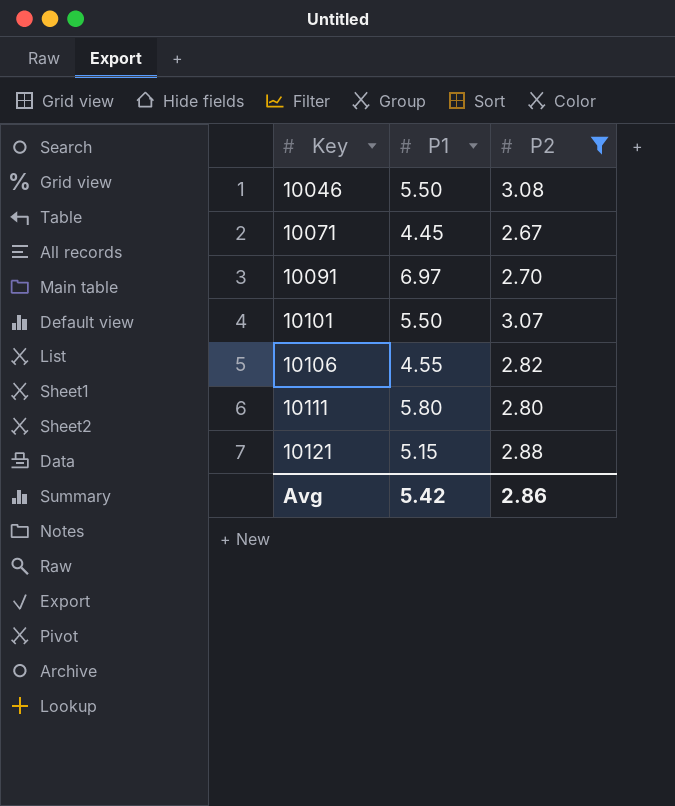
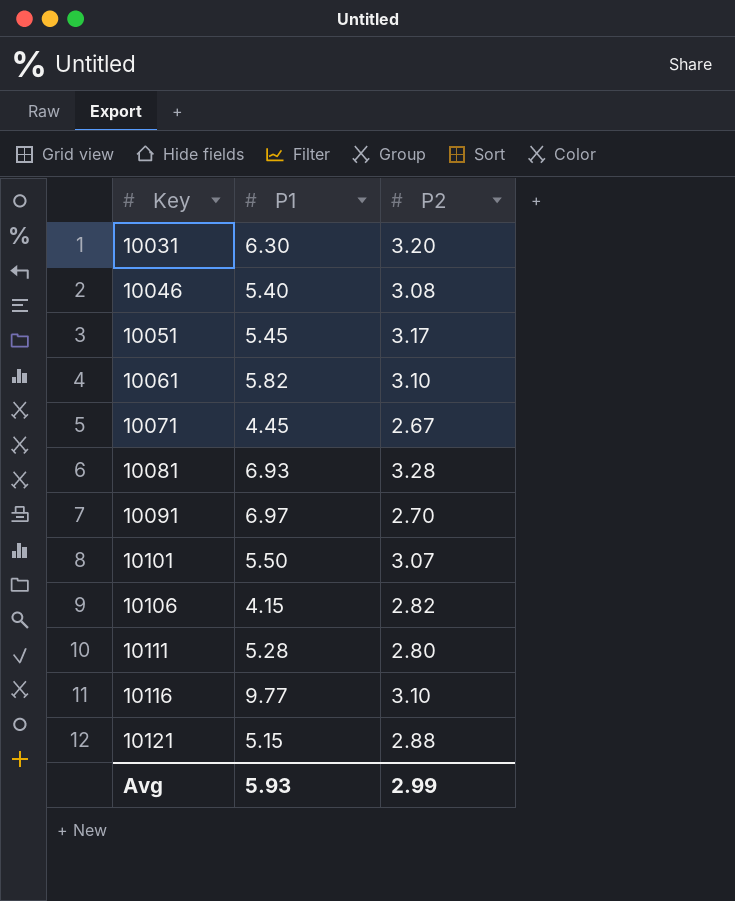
filter: P2 <= 3.08 -> none
10046 | P1: 5.50 -> 5.40
10106 | P1: 4.55 -> 4.15
10111 | P1: 5.80 -> 5.28
Avg | P1: 5.42 -> 5.93
Avg | P2: 2.86 -> 2.99

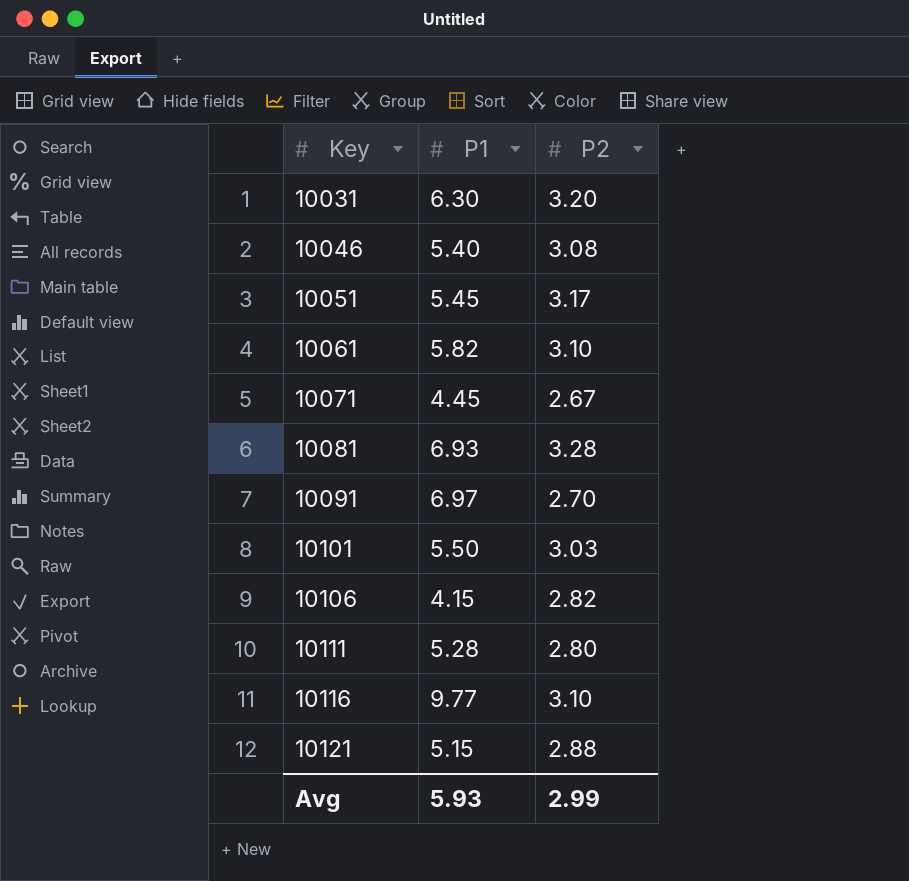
10101 | P2: 3.07 -> 3.03

